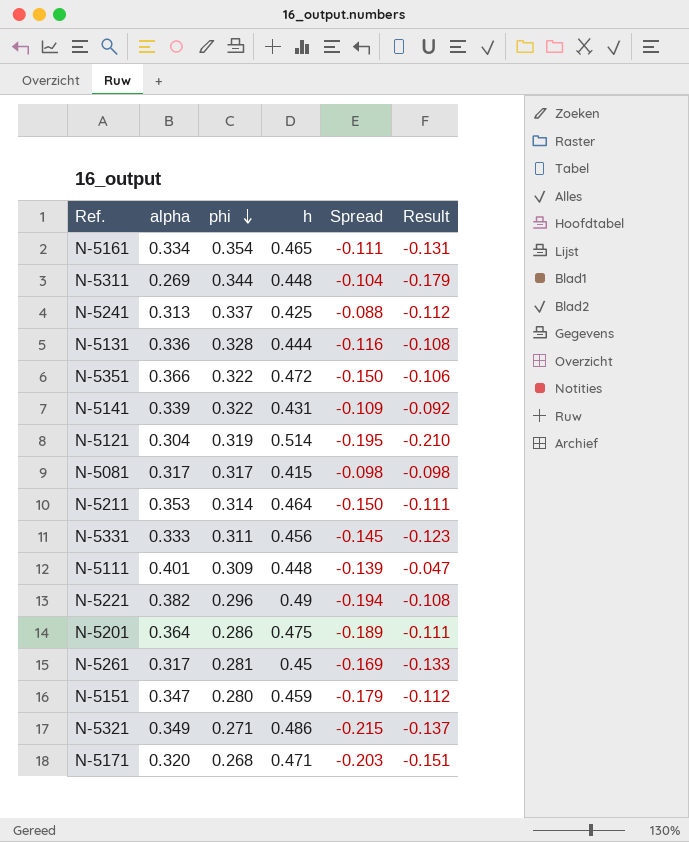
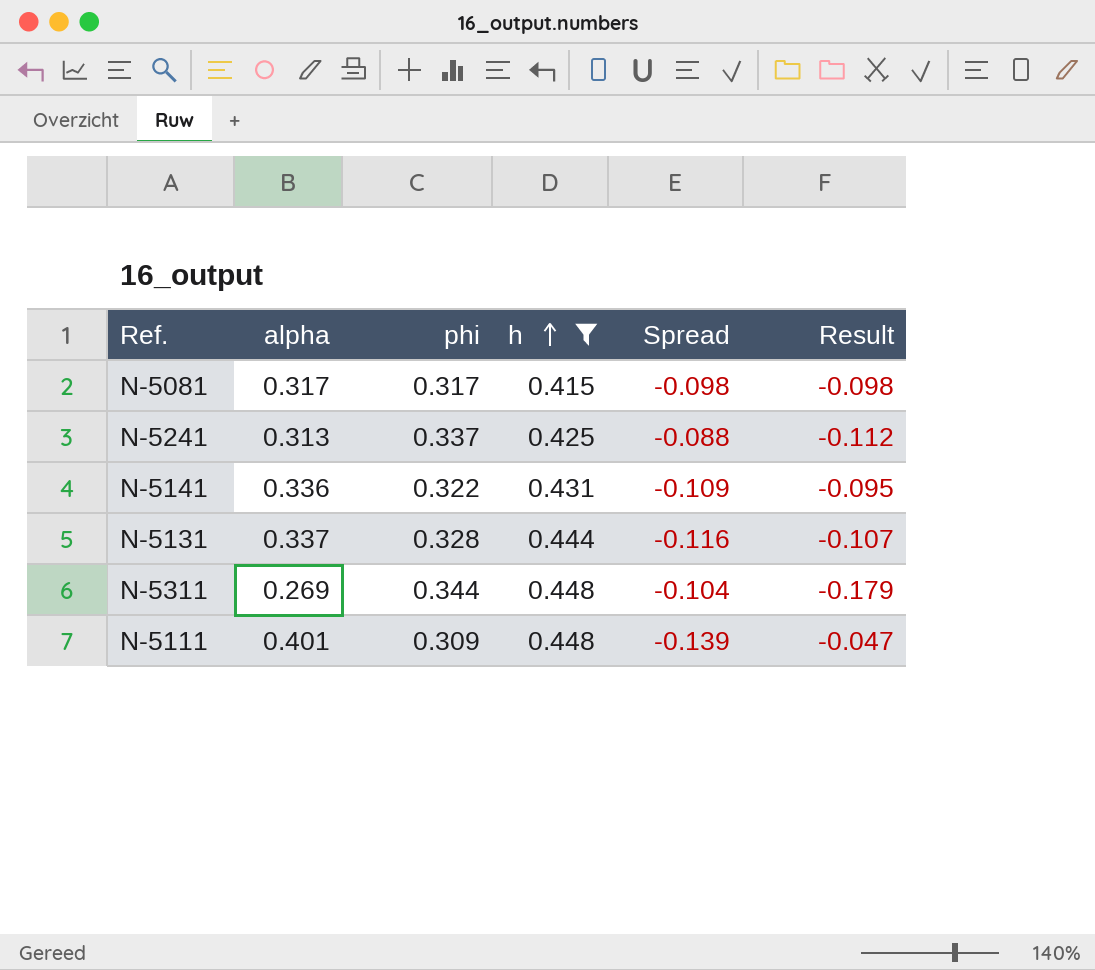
filter: none -> h <= 0.448
row order: phi descending -> h ascending
N-5141 | alpha: 0.339 -> 0.336
N-5141 | Result: -0.092 -> -0.095
N-5131 | alpha: 0.336 -> 0.337
N-5131 | Result: -0.108 -> -0.107

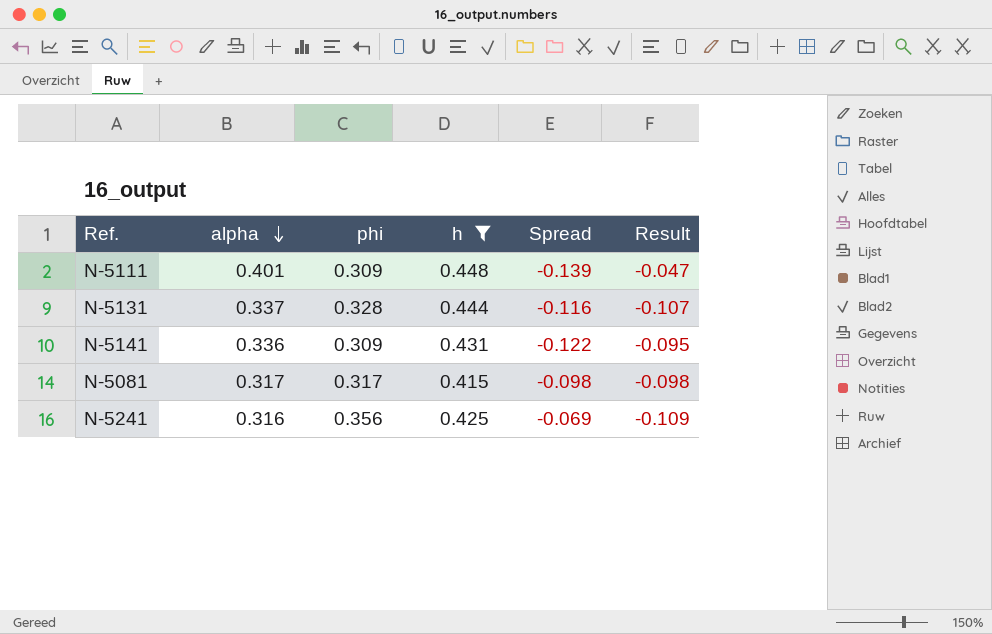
row order: h ascending -> alpha descending
row N-5311: 0.269 | 0.344 | 0.448 | -0.104 | -0.179 -> none
N-5141 | phi: 0.322 -> 0.309
N-5141 | Spread: -0.109 -> -0.122
N-5241 | alpha: 0.313 -> 0.316
N-5241 | phi: 0.337 -> 0.356
N-5241 | Spread: -0.088 -> -0.069
N-5241 | Result: -0.112 -> -0.109

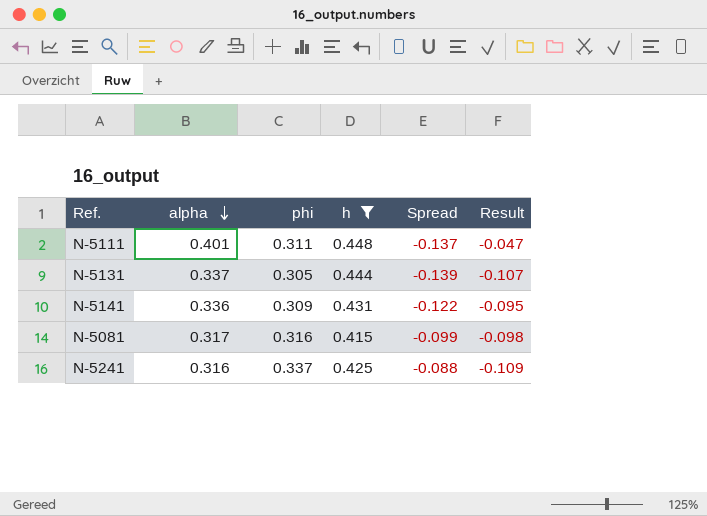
N-5111 | phi: 0.309 -> 0.311
N-5111 | Spread: -0.139 -> -0.137
N-5131 | phi: 0.328 -> 0.305
N-5131 | Spread: -0.116 -> -0.139
N-5081 | phi: 0.317 -> 0.316
N-5081 | Spread: -0.098 -> -0.099
N-5241 | phi: 0.356 -> 0.337
N-5241 | Spread: -0.069 -> -0.088

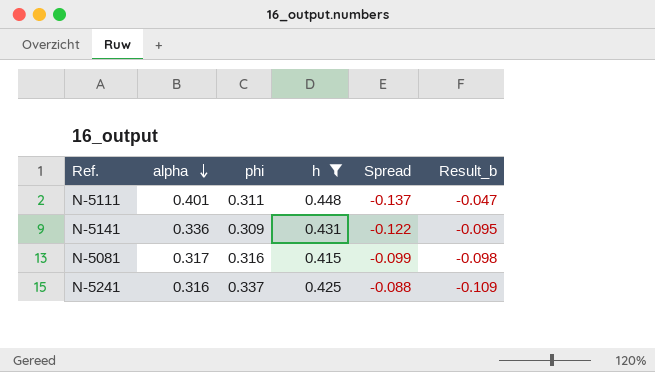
column name: Result -> Result_b
row N-5131: 0.337 | 0.305 | 0.444 | -0.139 | -0.107 -> none

